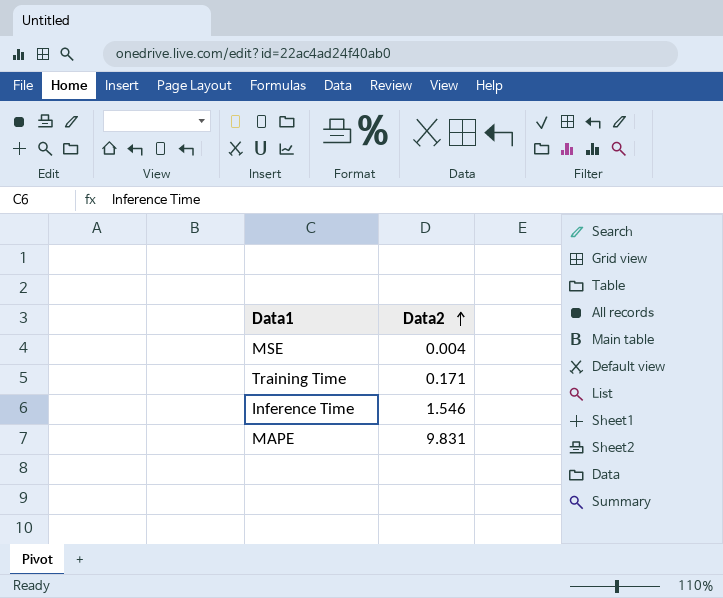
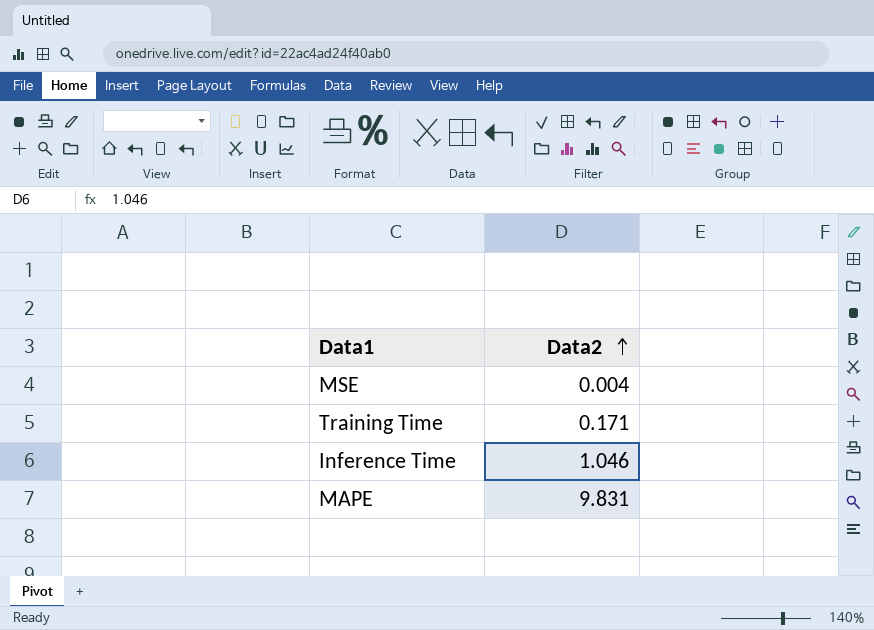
Inference Time | Data2: 1.546 -> 1.046

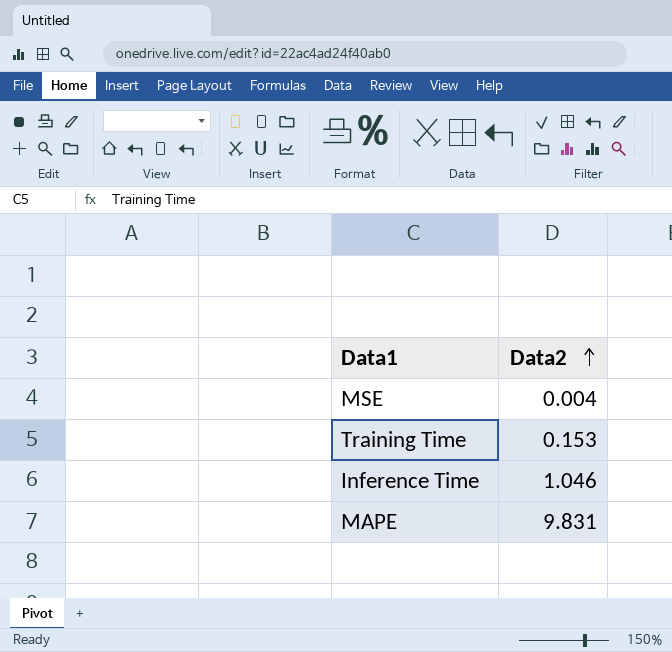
Training Time | Data2: 0.171 -> 0.153

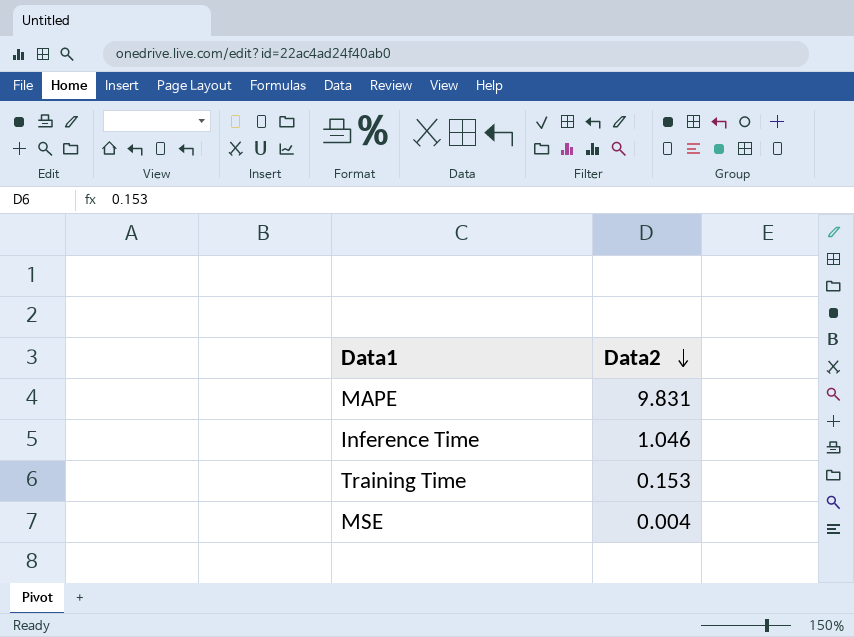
row order: Data2 ascending -> Data2 descending

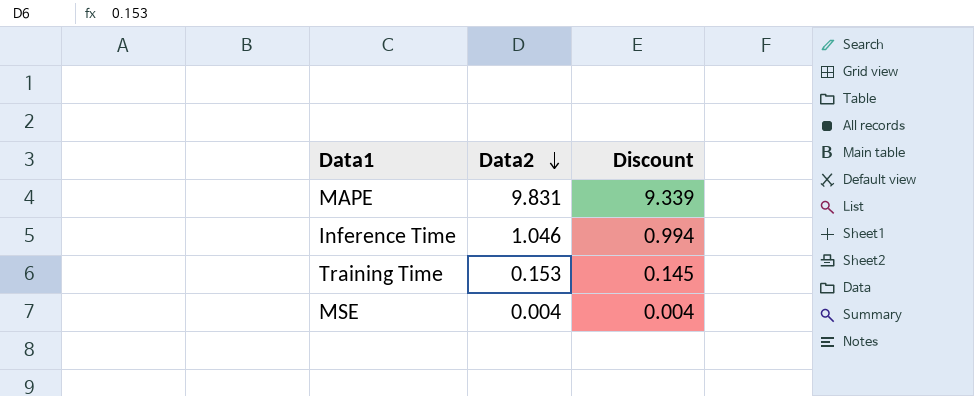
column Discount | formula: none -> [Data2] * 0.95

